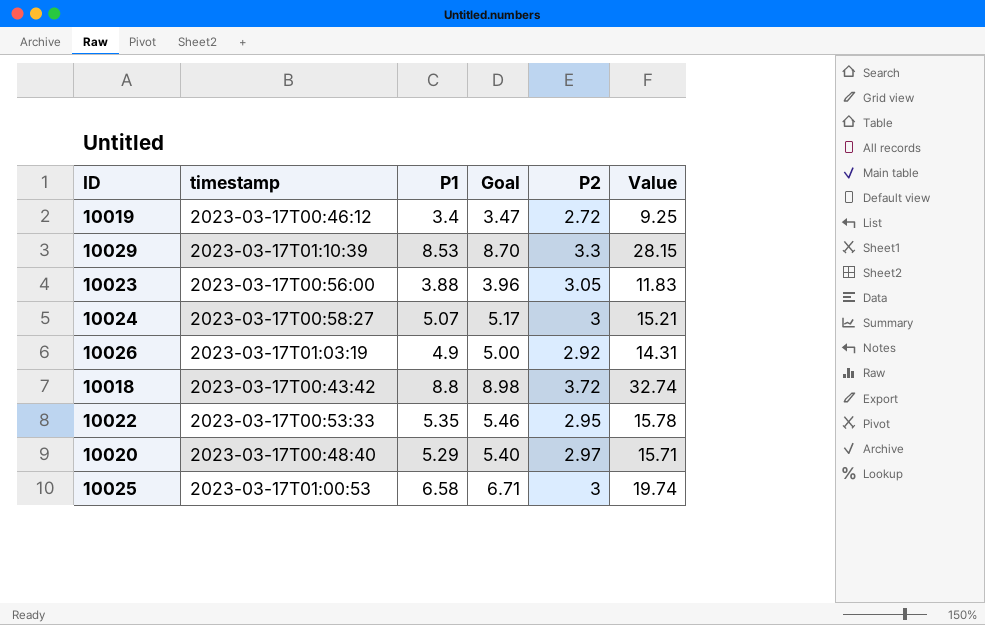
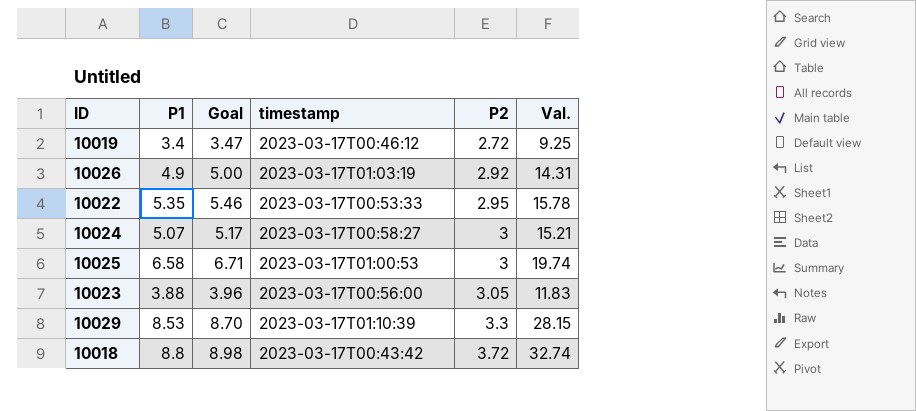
row order: none -> P2 ascending
column timestamp | position: 2 -> 4
column name: Value -> Val.
row 10020: 2023-03-17T00:48:40 | 5.29 | 5.40 | 2.97 | 15.71 -> none

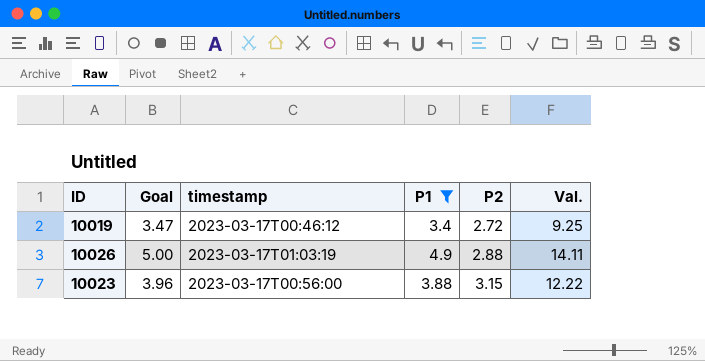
filter: none -> P1 <= 4.9
column P1 | position: 2 -> 4
10026 | P2: 2.92 -> 2.88
10026 | Val.: 14.31 -> 14.11
10023 | P2: 3.05 -> 3.15
10023 | Val.: 11.83 -> 12.22

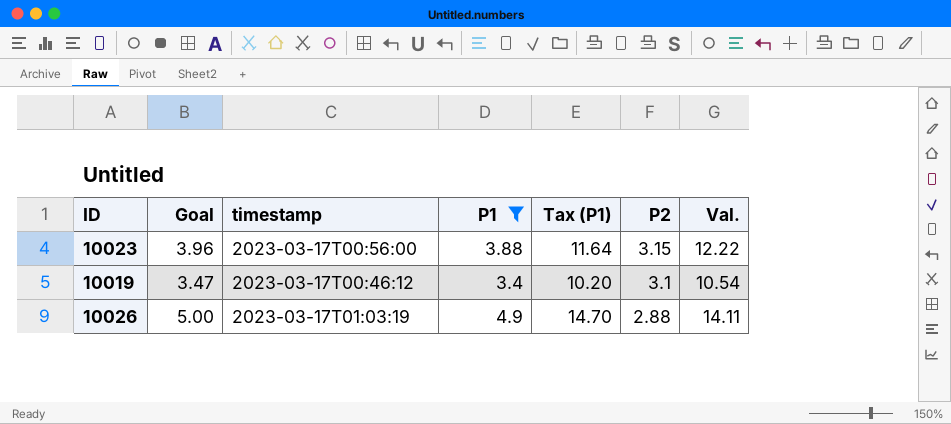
row order: P2 ascending -> P2 descending
column Tax (P1) | formula: none -> [P1] * 3
10019 | P2: 2.72 -> 3.1
10019 | Val.: 9.25 -> 10.54

